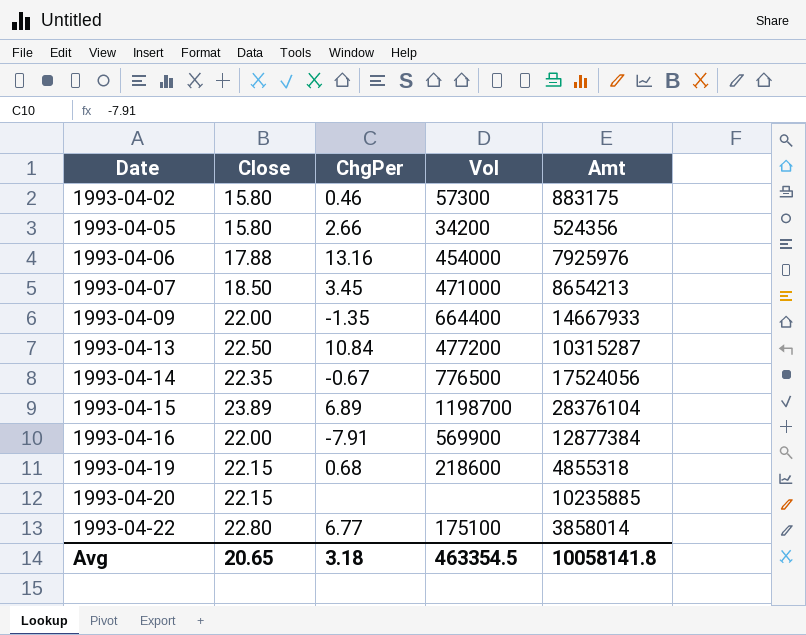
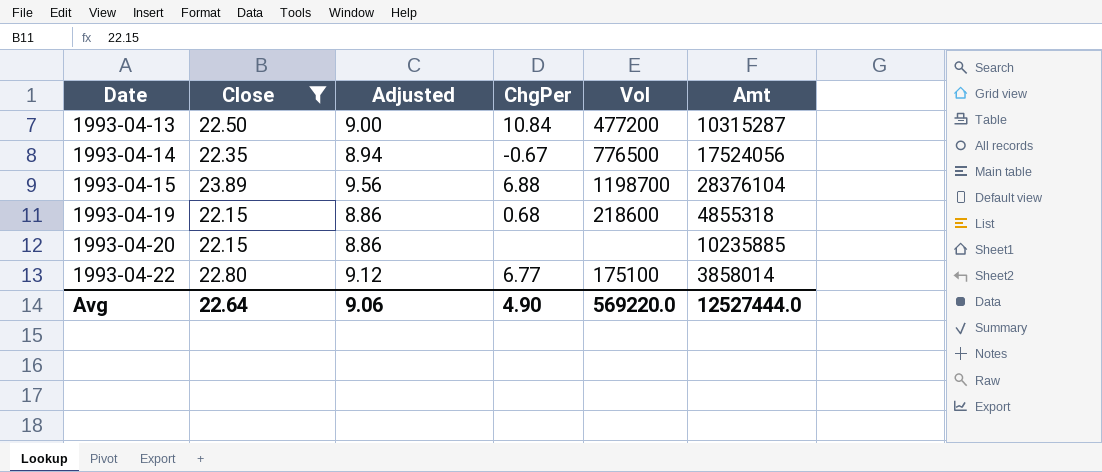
filter: none -> Close >= 22.15
column Adjusted | formula: none -> [Close] * 0.4
1993-04-15 | ChgPer: 6.89 -> 6.88
Avg | Close: 20.65 -> 22.64
Avg | ChgPer: 3.18 -> 4.90
Avg | Vol: 463354.5 -> 569220.0
Avg | Amt: 10058141.8 -> 12527444.0

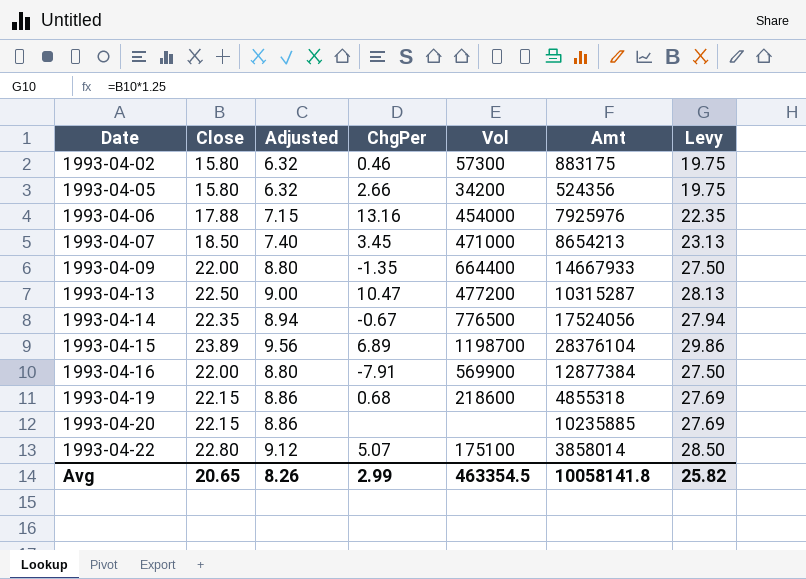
filter: Close >= 22.15 -> none
column Levy | formula: none -> [Close] * 1.25
1993-04-13 | ChgPer: 10.84 -> 10.47
1993-04-15 | ChgPer: 6.88 -> 6.89
1993-04-22 | ChgPer: 6.77 -> 5.07
Avg | Close: 22.64 -> 20.65
Avg | Adjusted: 9.06 -> 8.26
Avg | ChgPer: 4.90 -> 2.99
Avg | Vol: 569220.0 -> 463354.5
Avg | Amt: 12527444.0 -> 10058141.8

